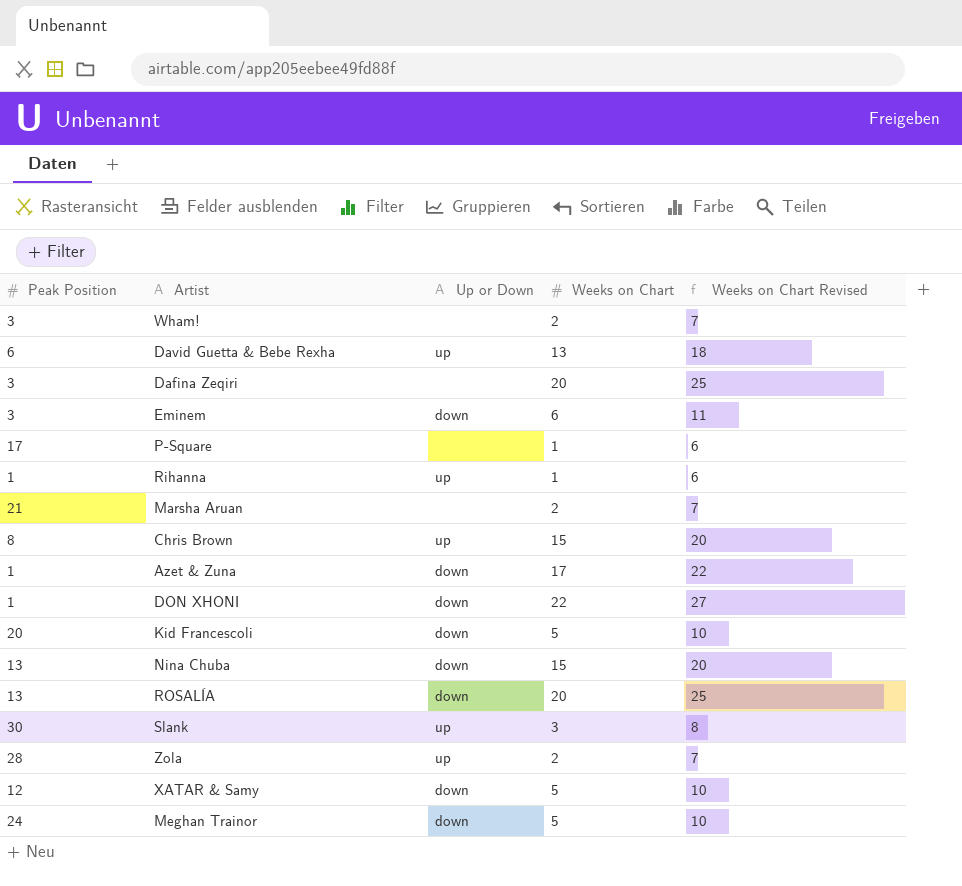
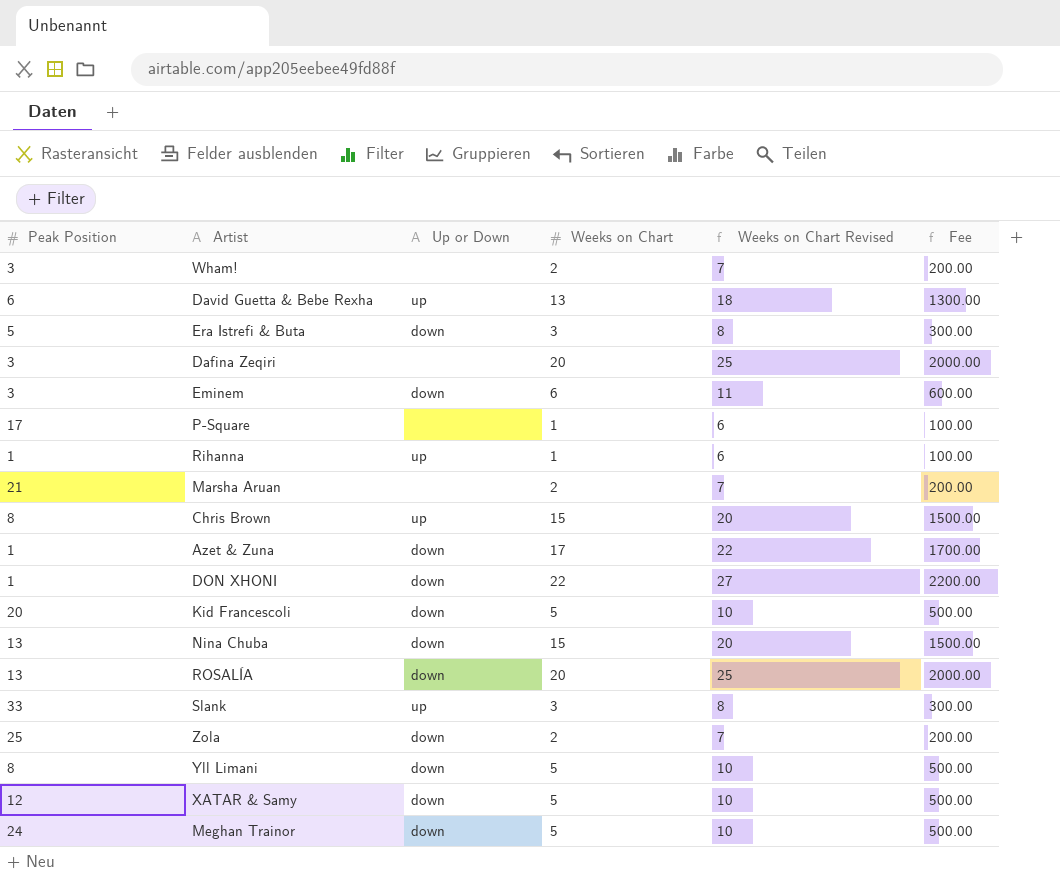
column Fee | formula: none -> [Weeks on Chart] * 100
row Era Istrefi & Buta: none -> 5 | down | 3 | 8 | 300.00
Slank | Peak Position: 30 -> 33
Zola | Peak Position: 28 -> 25
Zola | Up or Down: up -> down
row Yll Limani: none -> 8 | down | 5 | 10 | 500.00

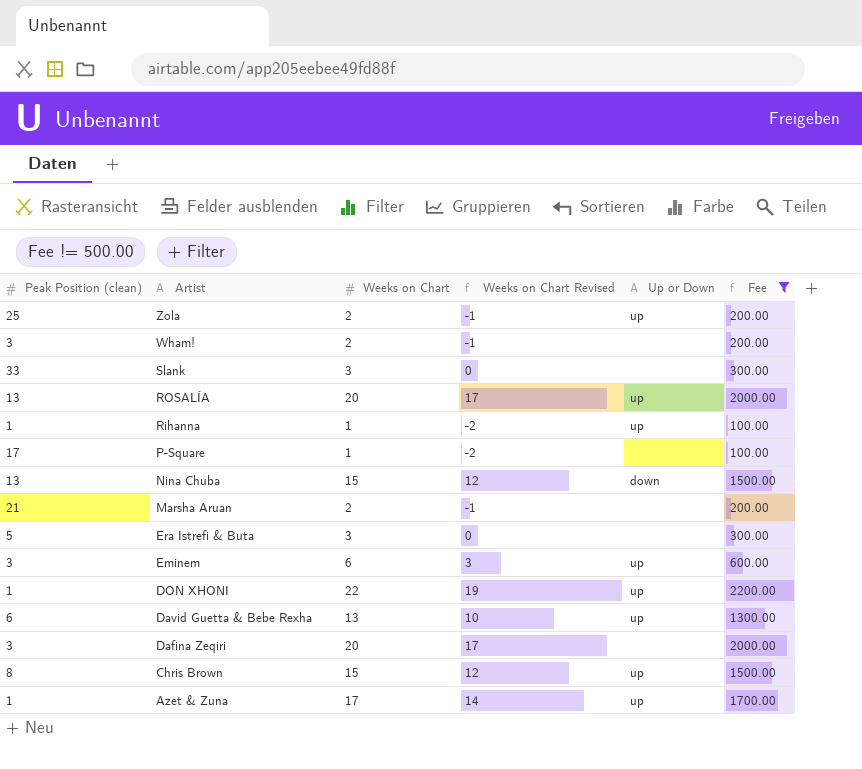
filter: none -> Fee != 500.00
row order: none -> Artist descending
column name: Peak Position -> Peak Position (clean)
column Weeks on Chart Revised | formula: [Weeks on Chart] + 5 -> [Weeks on Chart] - 3
column Up or Down | position: 3 -> 5
Zola | Up or Down: down -> up
Slank | Up or Down: up -> none
ROSALÍA | Up or Down: down -> up
Era Istrefi & Buta | Up or Down: down -> none
Eminem | Up or Down: down -> up
DON XHONI | Up or Down: down -> up
Azet & Zuna | Up or Down: down -> up

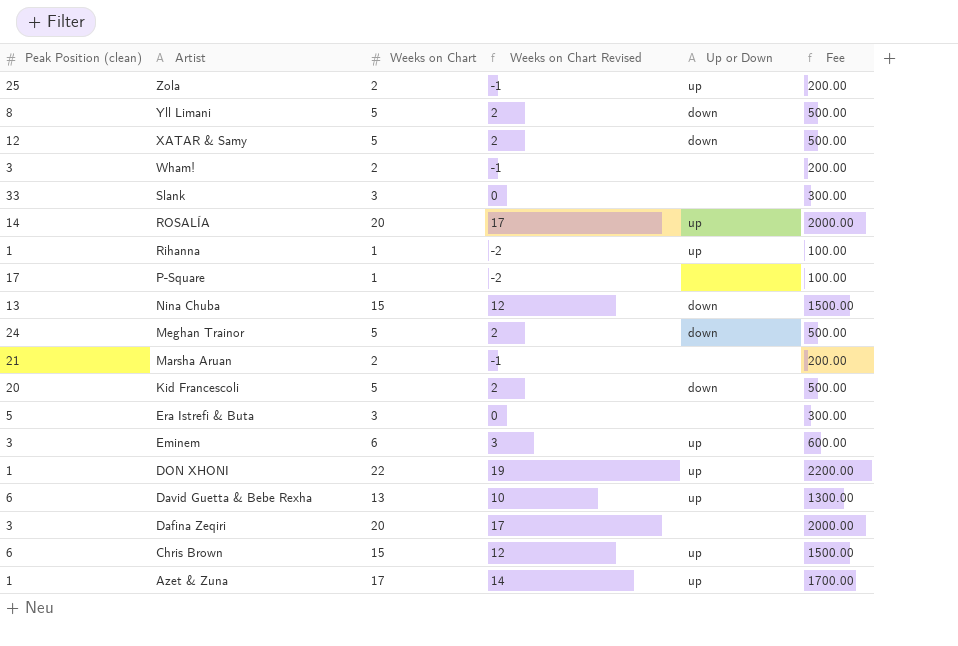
filter: Fee != 500.00 -> none
ROSALÍA | Peak Position (clean): 13 -> 14
Chris Brown | Peak Position (clean): 8 -> 6

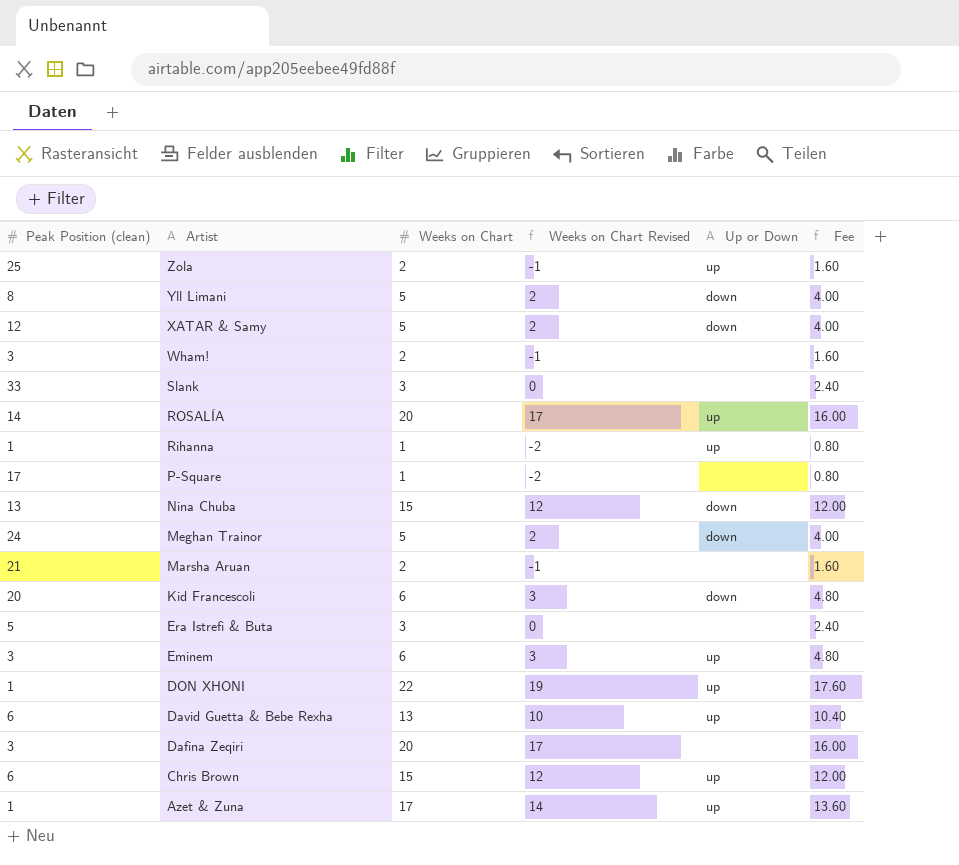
column Fee | formula: [Weeks on Chart] * 100 -> [Weeks on Chart] * 0.8
Kid Francescoli | Weeks on Chart: 5 -> 6
Kid Francescoli | Weeks on Chart Revised: 2 -> 3

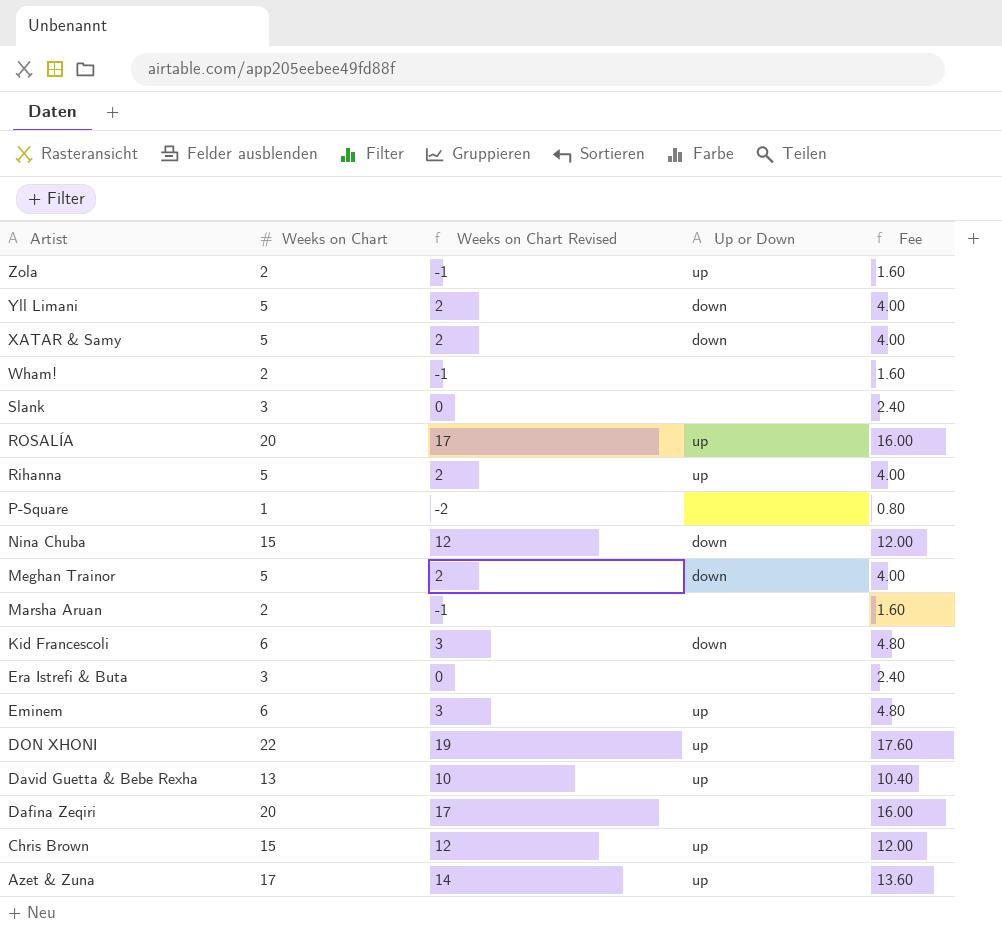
column Peak Position (clean) | position: 1 -> none
Rihanna | Weeks on Chart: 1 -> 5
Rihanna | Weeks on Chart Revised: -2 -> 2
Rihanna | Fee: 0.80 -> 4.00

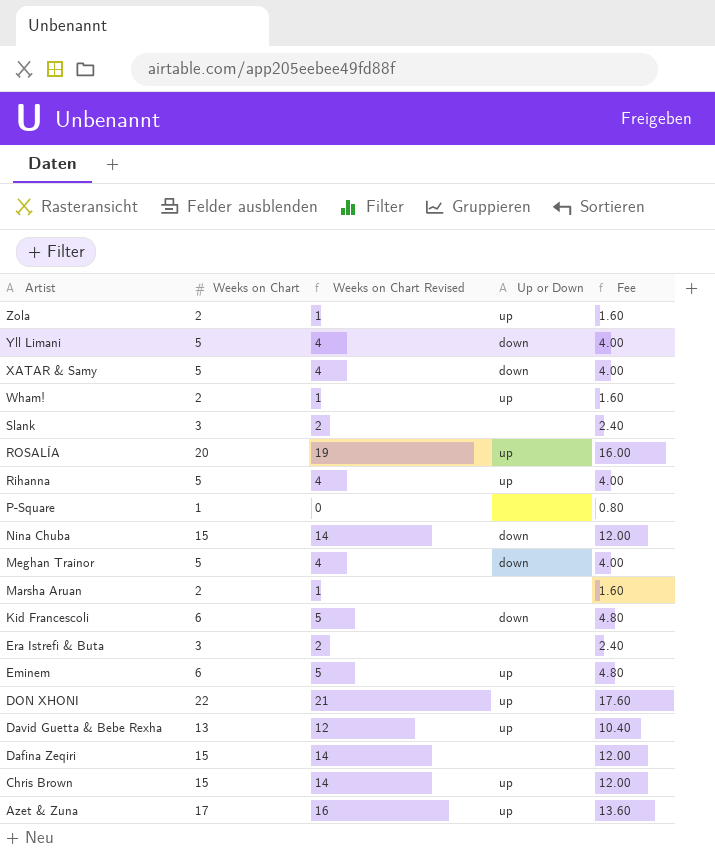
column Weeks on Chart Revised | formula: [Weeks on Chart] - 3 -> [Weeks on Chart] - 1
Wham! | Up or Down: none -> up
Dafina Zeqiri | Weeks on Chart: 20 -> 15
Dafina Zeqiri | Fee: 16.00 -> 12.00

